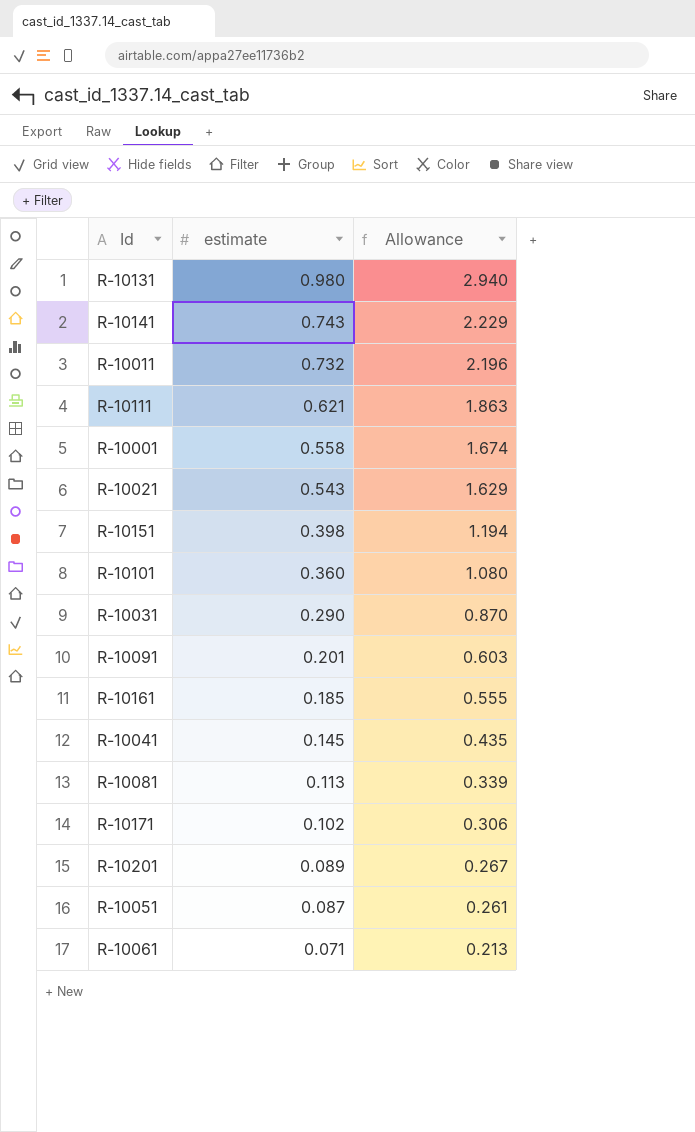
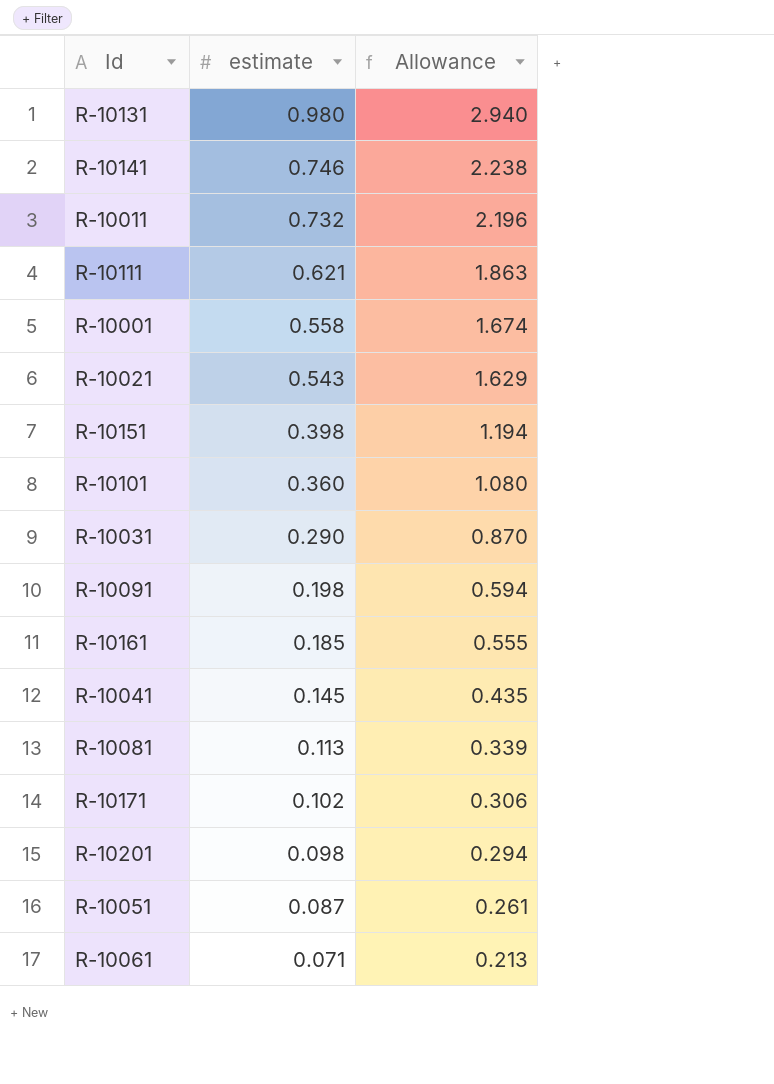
R-10141 | estimate: 0.743 -> 0.746
R-10141 | Allowance: 2.229 -> 2.238
R-10091 | estimate: 0.201 -> 0.198
R-10091 | Allowance: 0.603 -> 0.594
R-10201 | estimate: 0.089 -> 0.098
R-10201 | Allowance: 0.267 -> 0.294

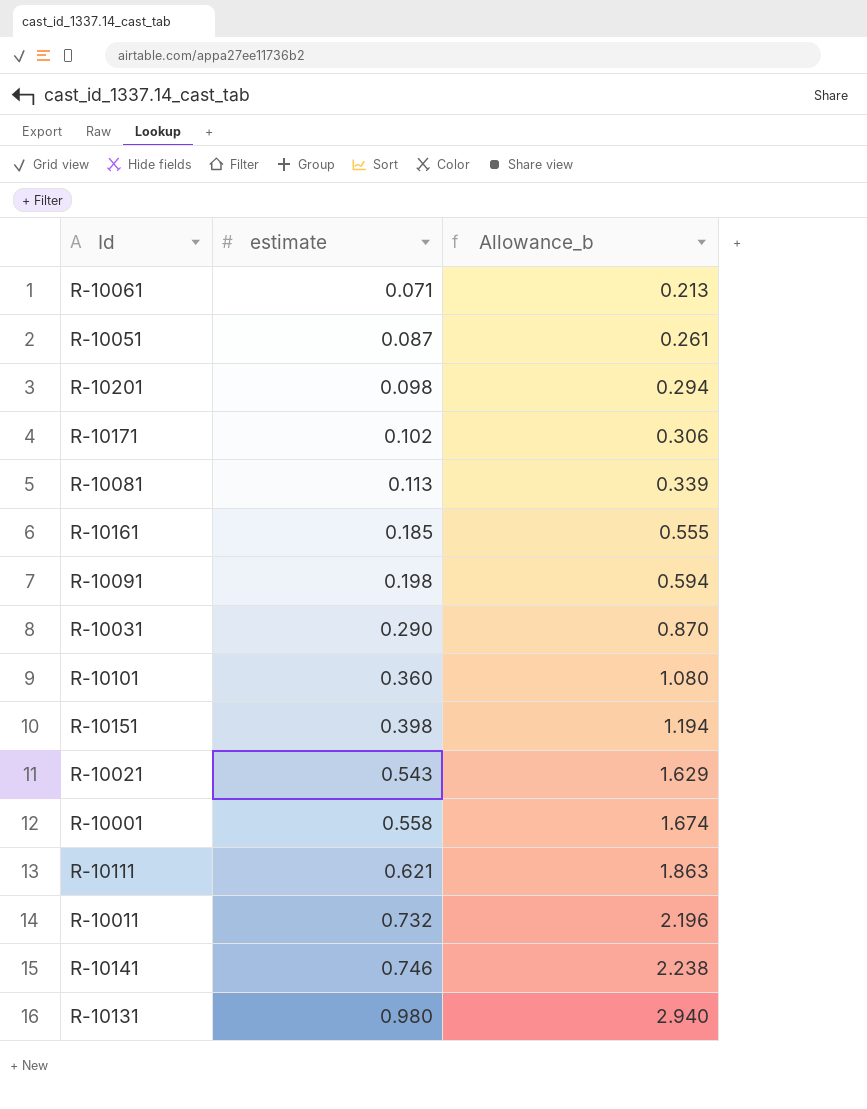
row order: estimate descending -> estimate ascending
column name: Allowance -> Allowance_b
row R-10041: 0.145 | 0.435 -> none

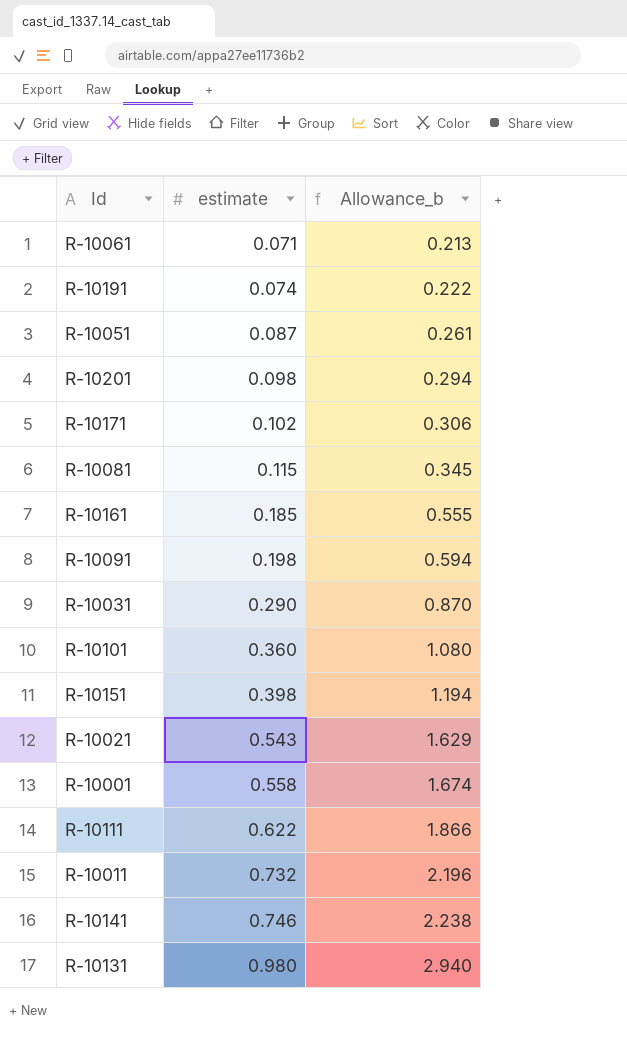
row R-10191: none -> 0.074 | 0.222
R-10081 | estimate: 0.113 -> 0.115
R-10081 | Allowance_b: 0.339 -> 0.345
R-10111 | estimate: 0.621 -> 0.622
R-10111 | Allowance_b: 1.863 -> 1.866

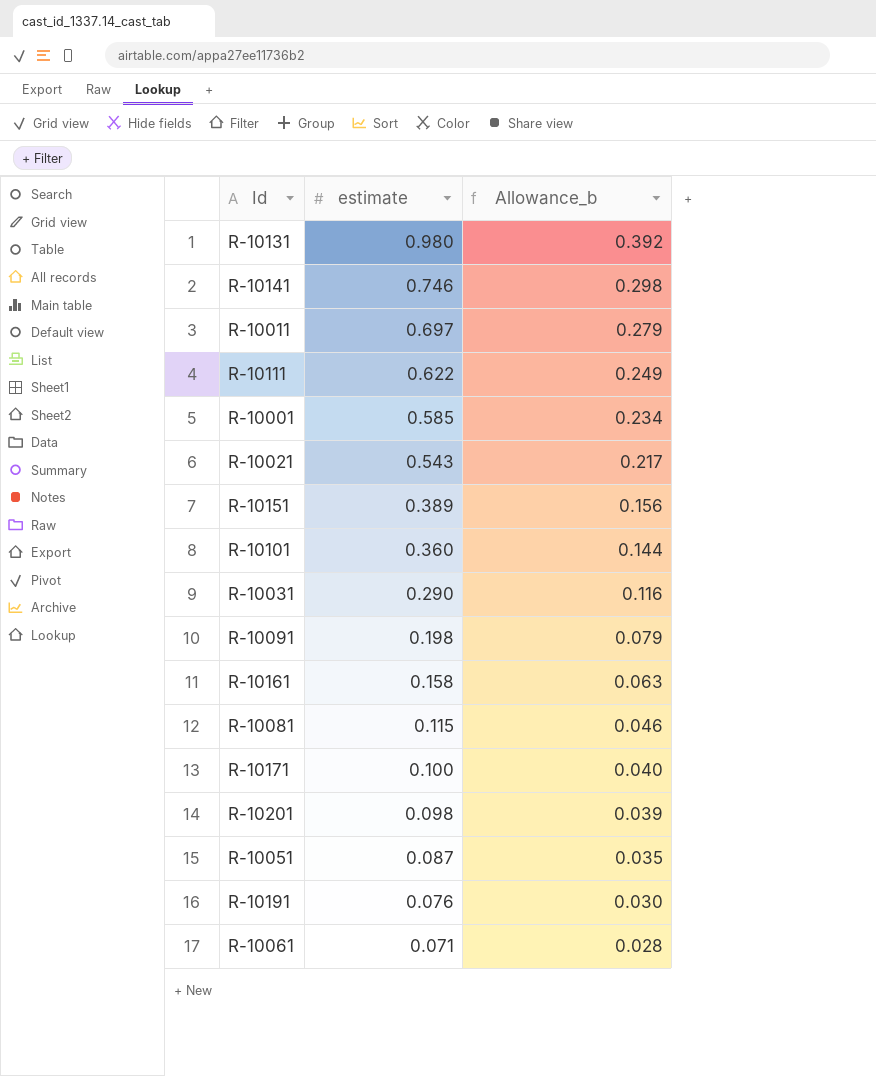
row order: estimate ascending -> estimate descending
column Allowance_b | formula: [estimate] * 3 -> [estimate] * 0.4
R-10011 | estimate: 0.732 -> 0.697
R-10001 | estimate: 0.558 -> 0.585
R-10151 | estimate: 0.398 -> 0.389
R-10161 | estimate: 0.185 -> 0.158
R-10171 | estimate: 0.102 -> 0.100
R-10191 | estimate: 0.074 -> 0.076

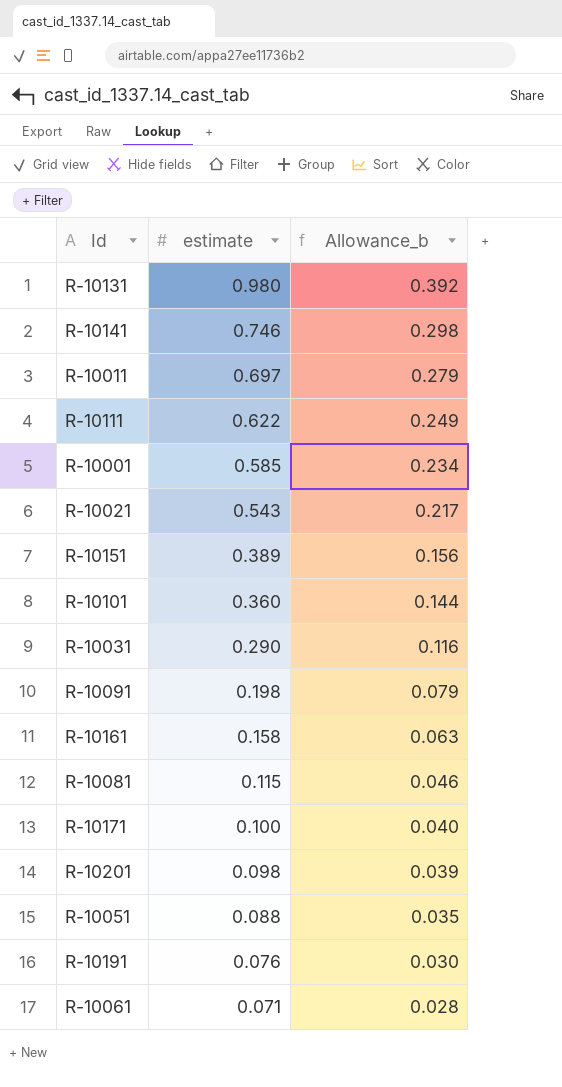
R-10051 | estimate: 0.087 -> 0.088

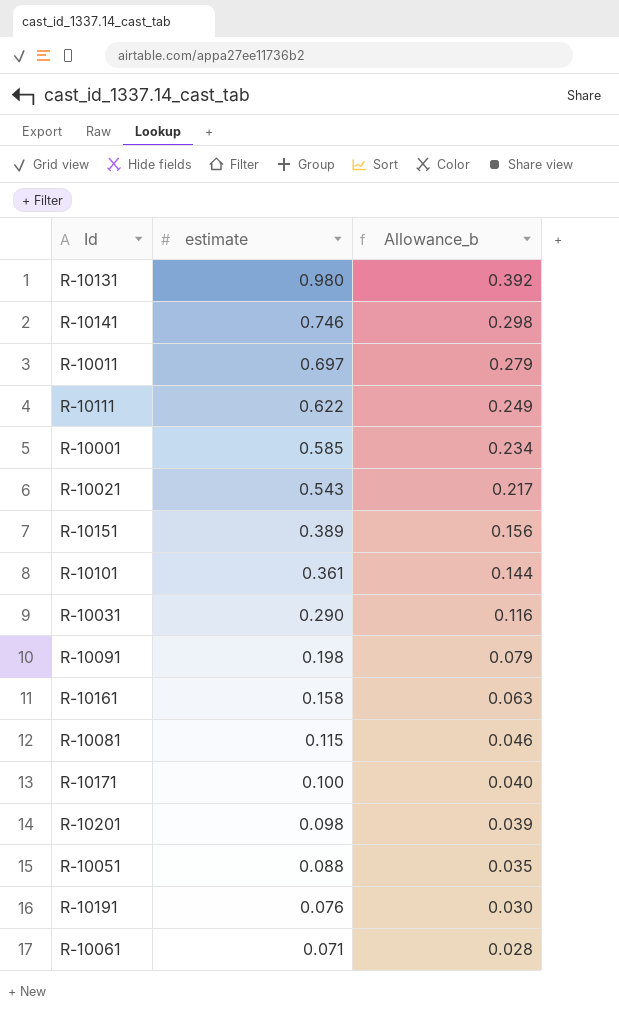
R-10101 | estimate: 0.360 -> 0.361

